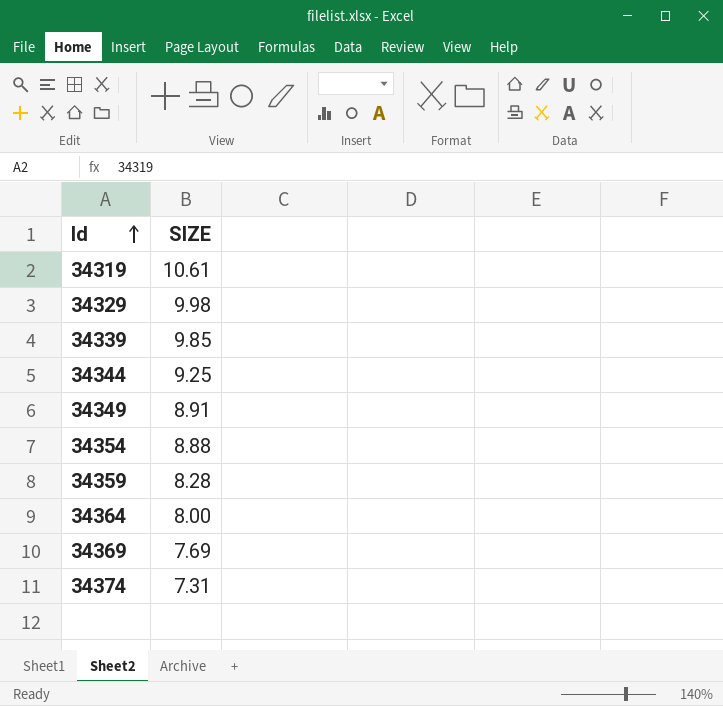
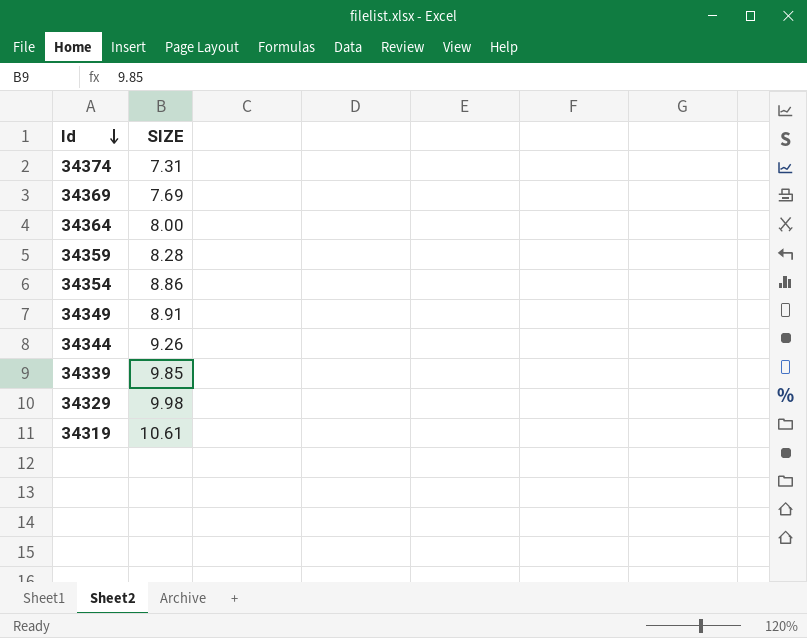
row order: Id ascending -> Id descending
34354 | SIZE: 8.88 -> 8.86
34344 | SIZE: 9.25 -> 9.26

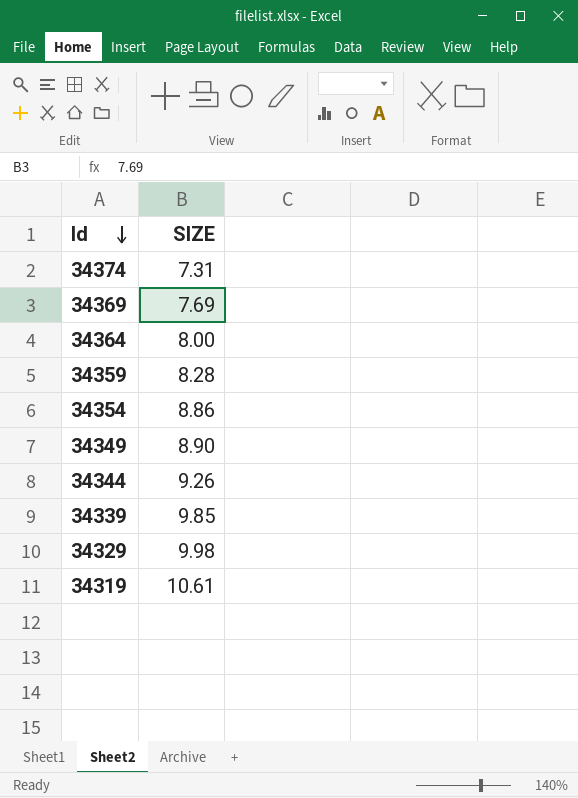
34349 | SIZE: 8.91 -> 8.90

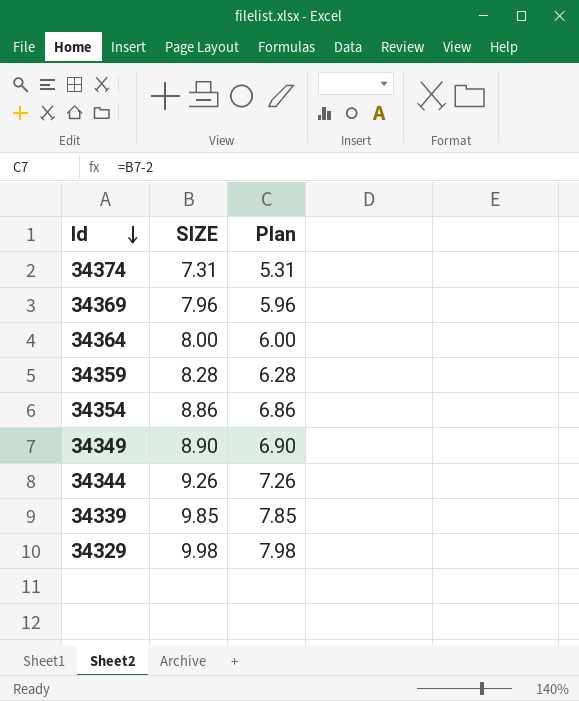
column Plan | formula: none -> [SIZE] - 2
row 34319: 10.61 -> none
34369 | SIZE: 7.69 -> 7.96

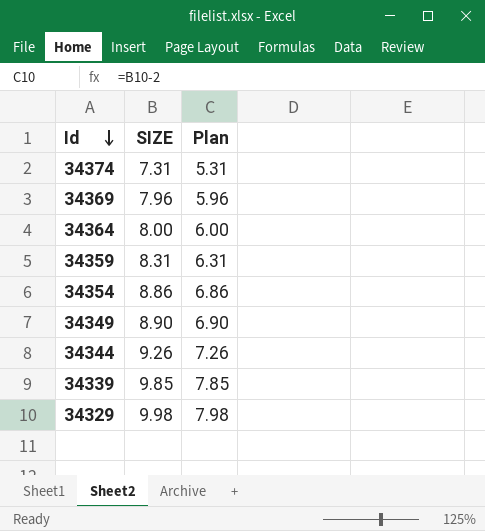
34359 | SIZE: 8.28 -> 8.31
34359 | Plan: 6.28 -> 6.31

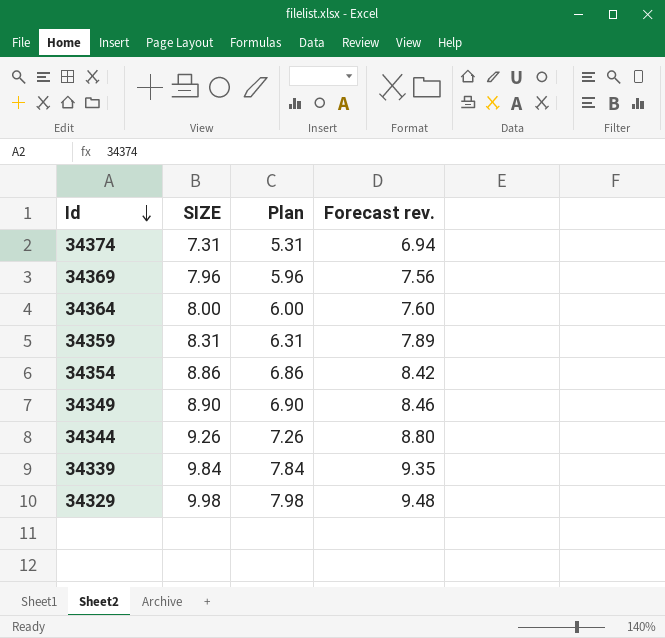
column Forecast rev. | formula: none -> [SIZE] * 0.95
34339 | SIZE: 9.85 -> 9.84
34339 | Plan: 7.85 -> 7.84

